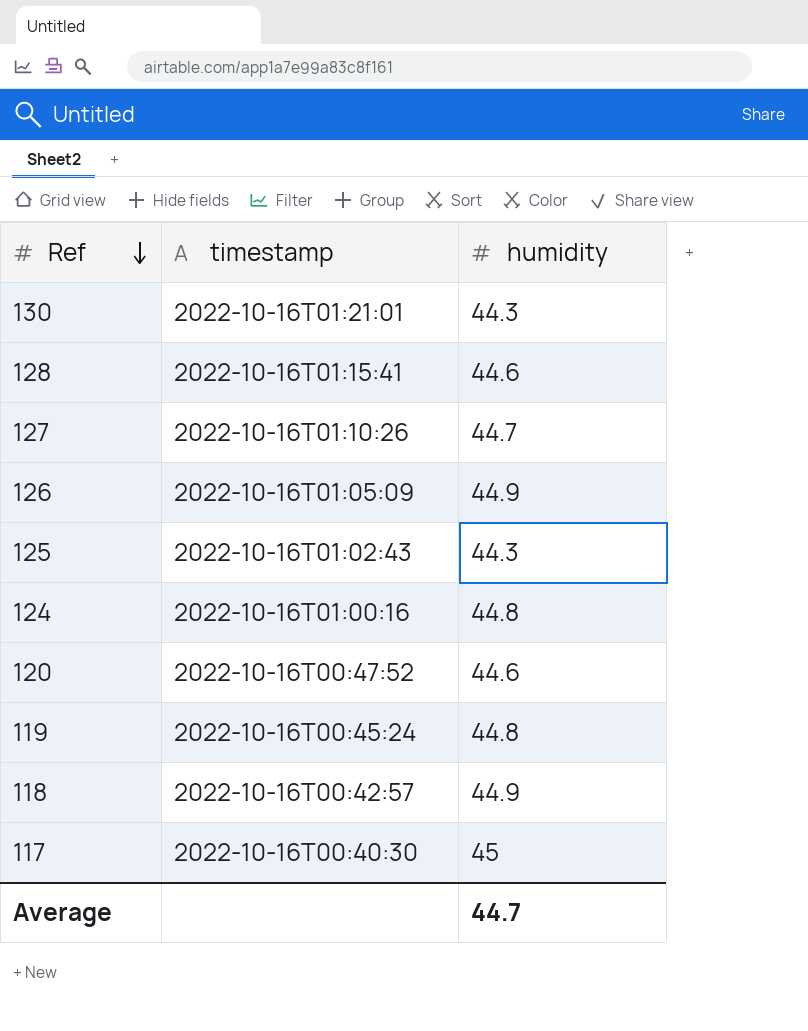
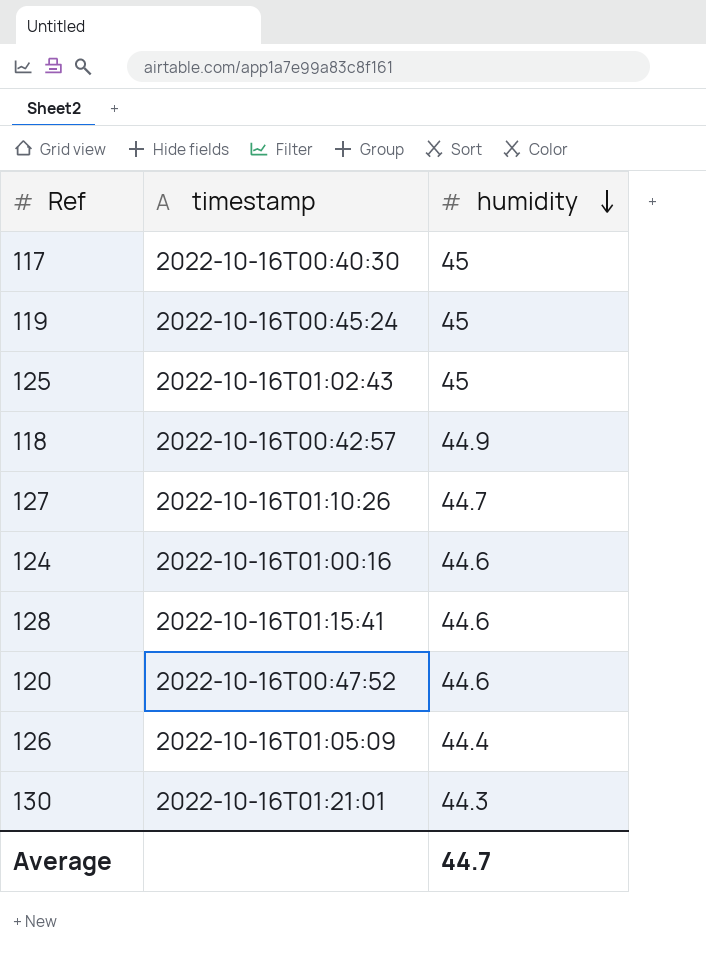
row order: Ref descending -> humidity descending
119 | humidity: 44.8 -> 45
125 | humidity: 44.3 -> 45
124 | humidity: 44.8 -> 44.6
126 | humidity: 44.9 -> 44.4

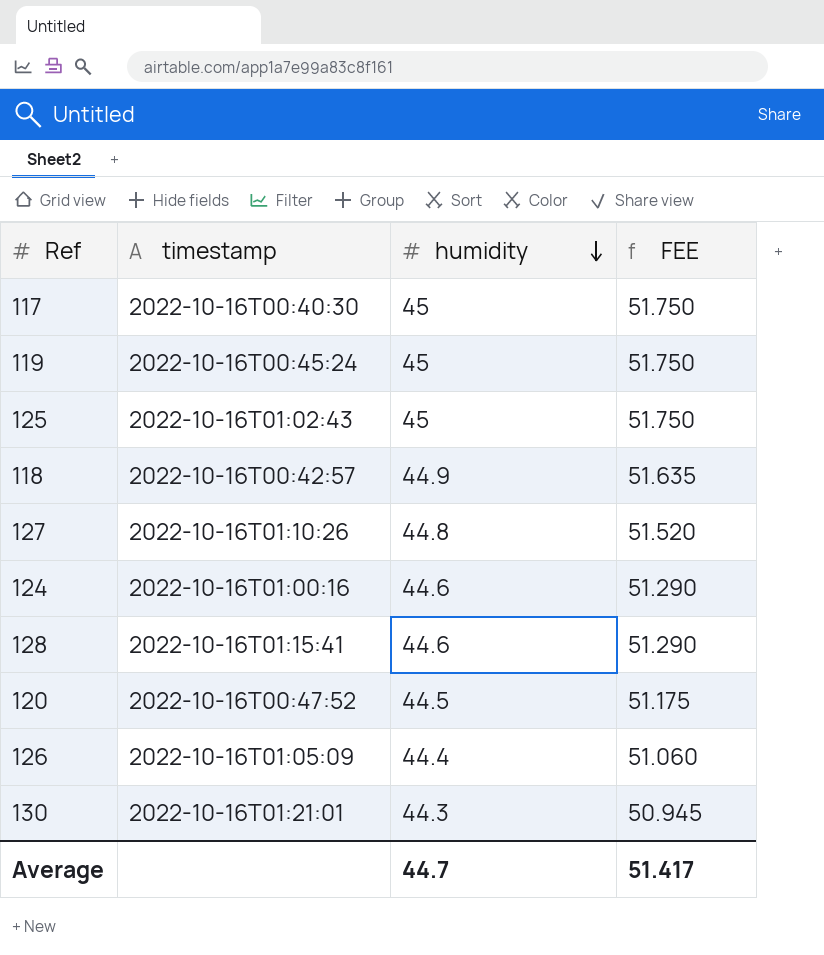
column FEE | formula: none -> [humidity] * 1.15
127 | humidity: 44.7 -> 44.8
120 | humidity: 44.6 -> 44.5

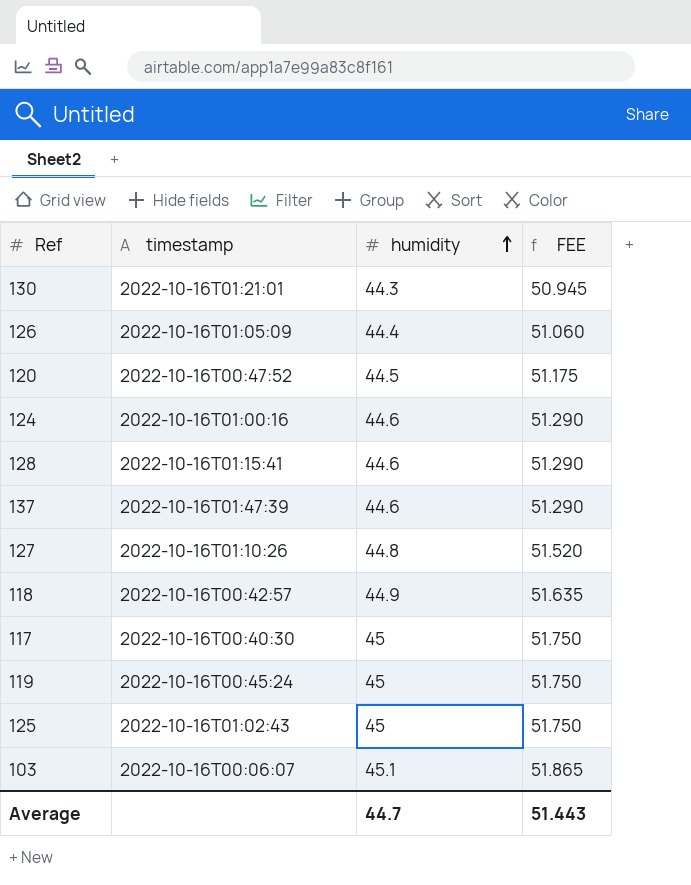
row order: humidity descending -> humidity ascending
row 137: none -> 2022-10-16T01:47:39 | 44.6 | 51.290
row 103: none -> 2022-10-16T00:06:07 | 45.1 | 51.865
Average | FEE: 51.417 -> 51.443

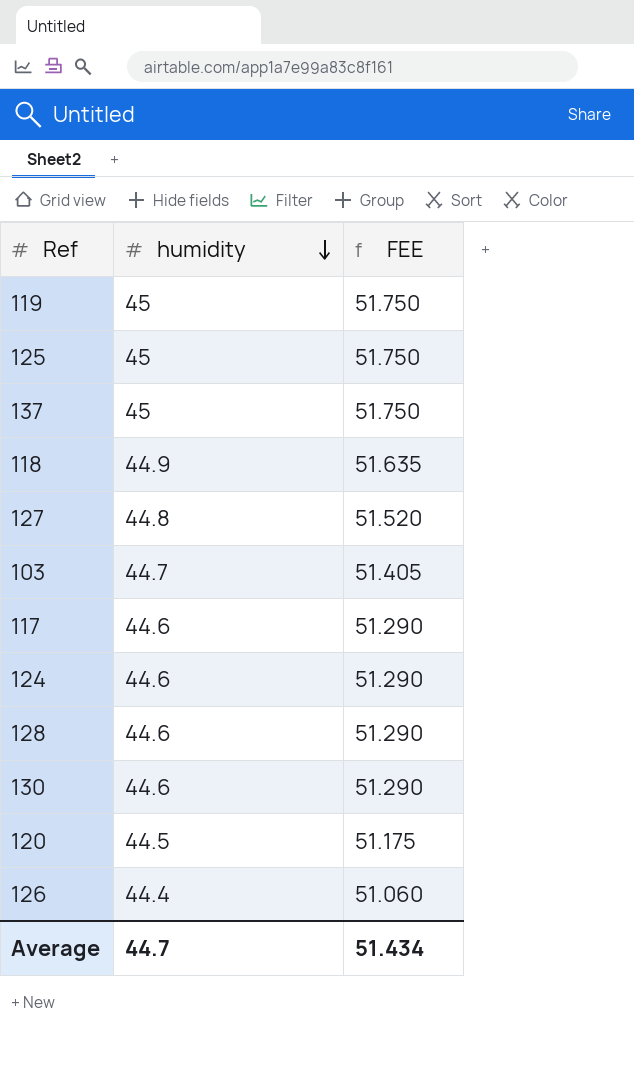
row order: humidity ascending -> humidity descending
column timestamp | position: 2 -> none
137 | humidity: 44.6 -> 45
137 | FEE: 51.290 -> 51.750
103 | humidity: 45.1 -> 44.7
103 | FEE: 51.865 -> 51.405
117 | humidity: 45 -> 44.6
117 | FEE: 51.750 -> 51.290
130 | humidity: 44.3 -> 44.6
130 | FEE: 50.945 -> 51.290
Average | FEE: 51.443 -> 51.434

